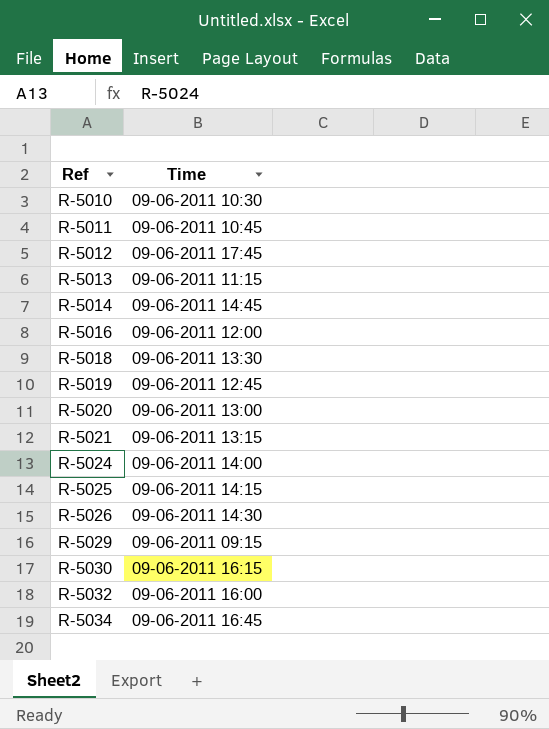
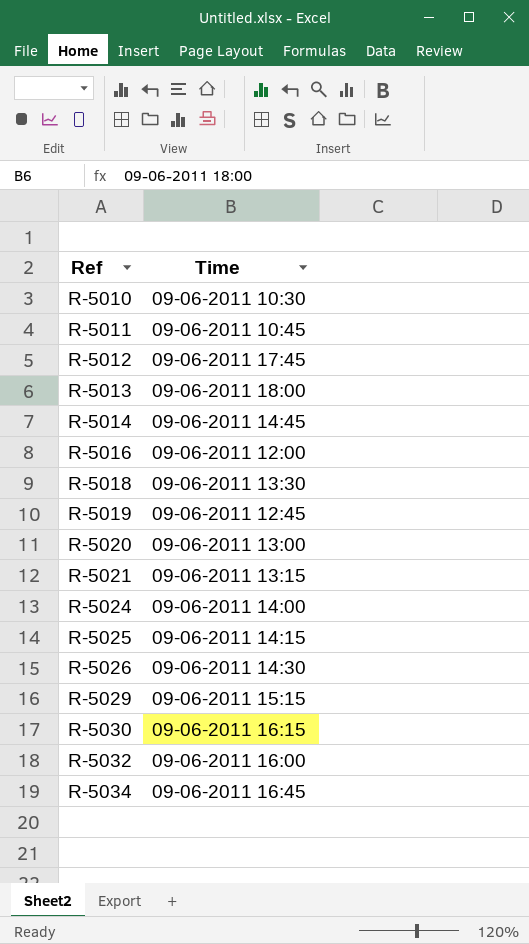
R-5013 | Time: 09-06-2011 11:15 -> 09-06-2011 18:00
R-5029 | Time: 09-06-2011 09:15 -> 09-06-2011 15:15

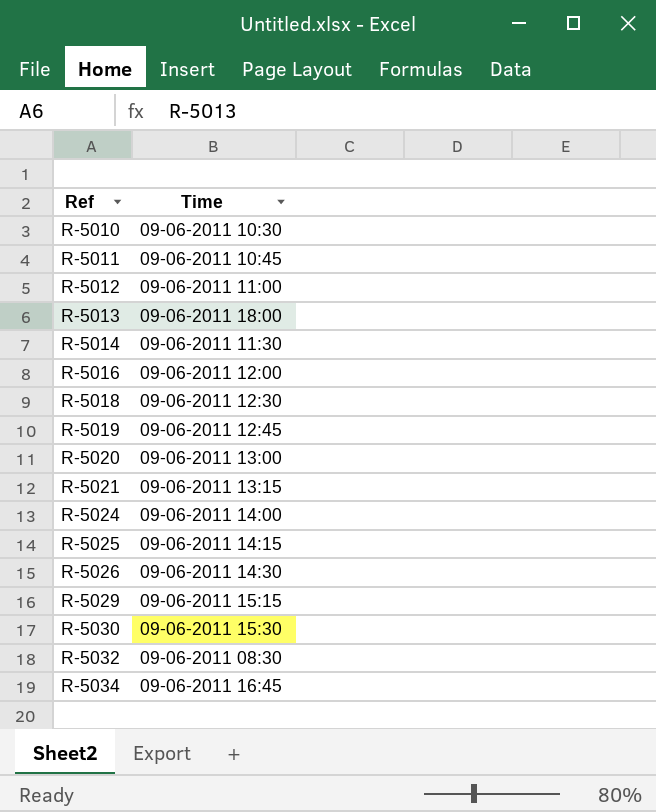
R-5012 | Time: 09-06-2011 17:45 -> 09-06-2011 11:00
R-5014 | Time: 09-06-2011 14:45 -> 09-06-2011 11:30
R-5018 | Time: 09-06-2011 13:30 -> 09-06-2011 12:30
R-5030 | Time: 09-06-2011 16:15 -> 09-06-2011 15:30
R-5032 | Time: 09-06-2011 16:00 -> 09-06-2011 08:30

